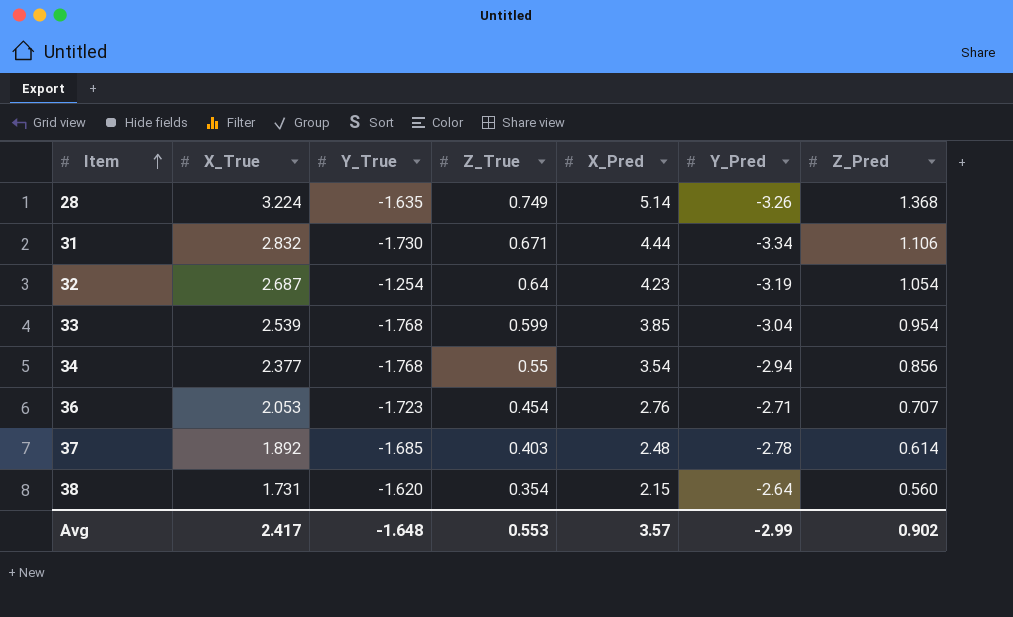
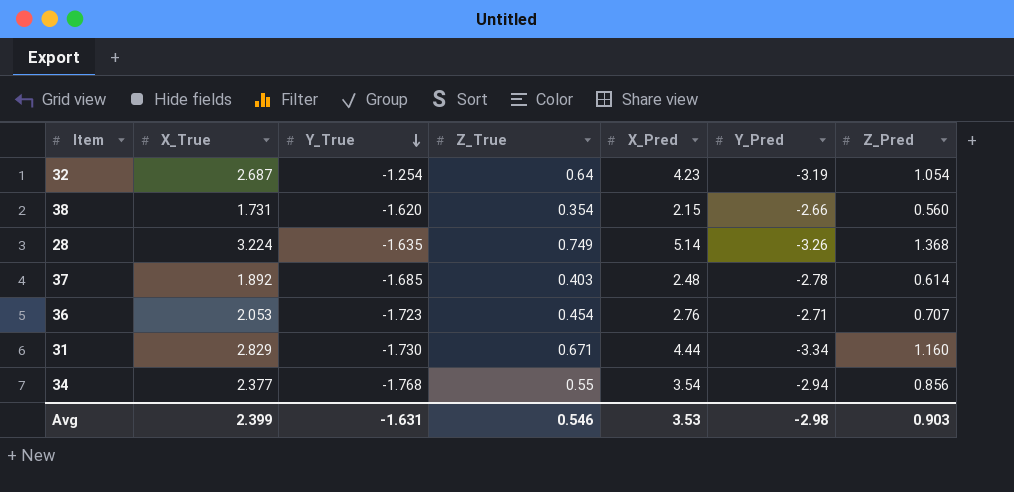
row order: Item ascending -> Y_True descending
row 33: 2.539 | -1.768 | 0.599 | 3.85 | -3.04 | 0.954 -> none
38 | Y_Pred: -2.64 -> -2.66
31 | X_True: 2.832 -> 2.829
31 | Z_Pred: 1.106 -> 1.160
Avg | X_True: 2.417 -> 2.399
Avg | Y_True: -1.648 -> -1.631
Avg | Z_True: 0.553 -> 0.546
Avg | X_Pred: 3.57 -> 3.53
Avg | Y_Pred: -2.99 -> -2.98
Avg | Z_Pred: 0.902 -> 0.903

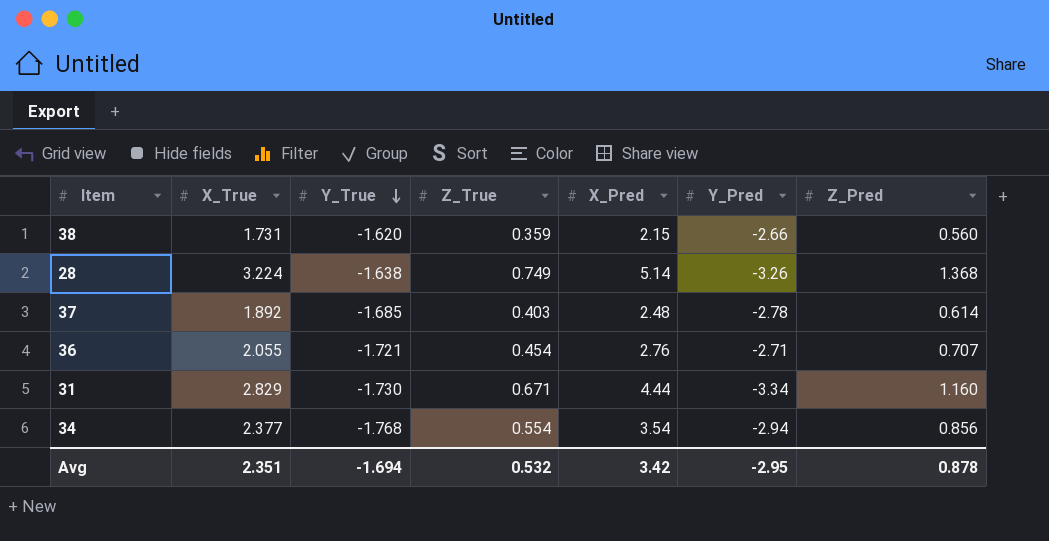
row 32: 2.687 | -1.254 | 0.64 | 4.23 | -3.19 | 1.054 -> none
38 | Z_True: 0.354 -> 0.359
28 | Y_True: -1.635 -> -1.638
36 | X_True: 2.053 -> 2.055
36 | Y_True: -1.723 -> -1.721
34 | Z_True: 0.55 -> 0.554
Avg | X_True: 2.399 -> 2.351
Avg | Y_True: -1.631 -> -1.694
Avg | Z_True: 0.546 -> 0.532
Avg | X_Pred: 3.53 -> 3.42
Avg | Y_Pred: -2.98 -> -2.95
Avg | Z_Pred: 0.903 -> 0.878

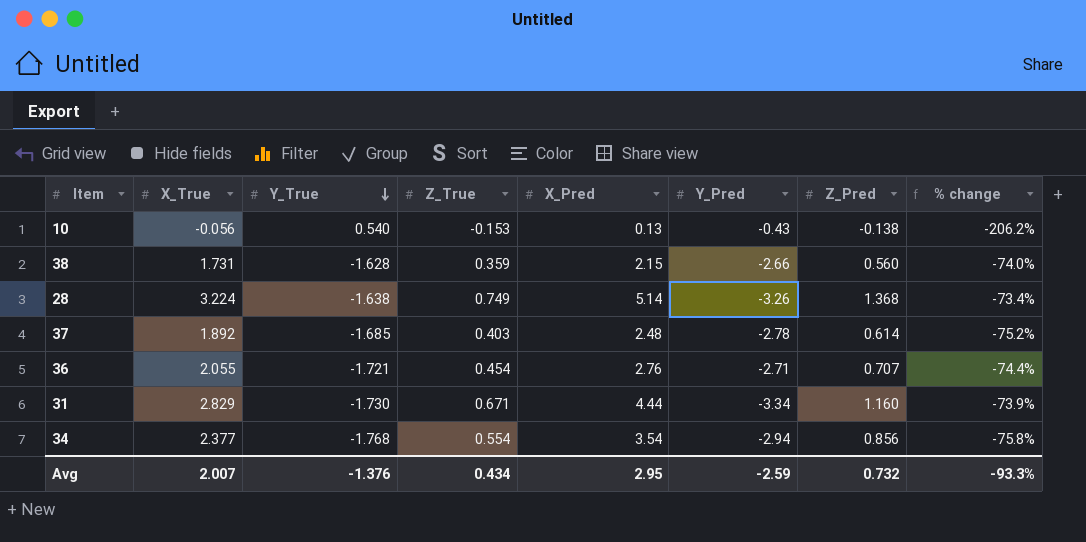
column % change | formula: none -> ([Z_Pred] - [X_Pred]) / [X_Pred]
row 10: none -> -0.056 | 0.540 | -0.153 | 0.13 | -0.43 | -0.138 | -206.2%
38 | Y_True: -1.620 -> -1.628
Avg | X_True: 2.351 -> 2.007
Avg | Y_True: -1.694 -> -1.376
Avg | Z_True: 0.532 -> 0.434
Avg | X_Pred: 3.42 -> 2.95
Avg | Y_Pred: -2.95 -> -2.59
Avg | Z_Pred: 0.878 -> 0.732

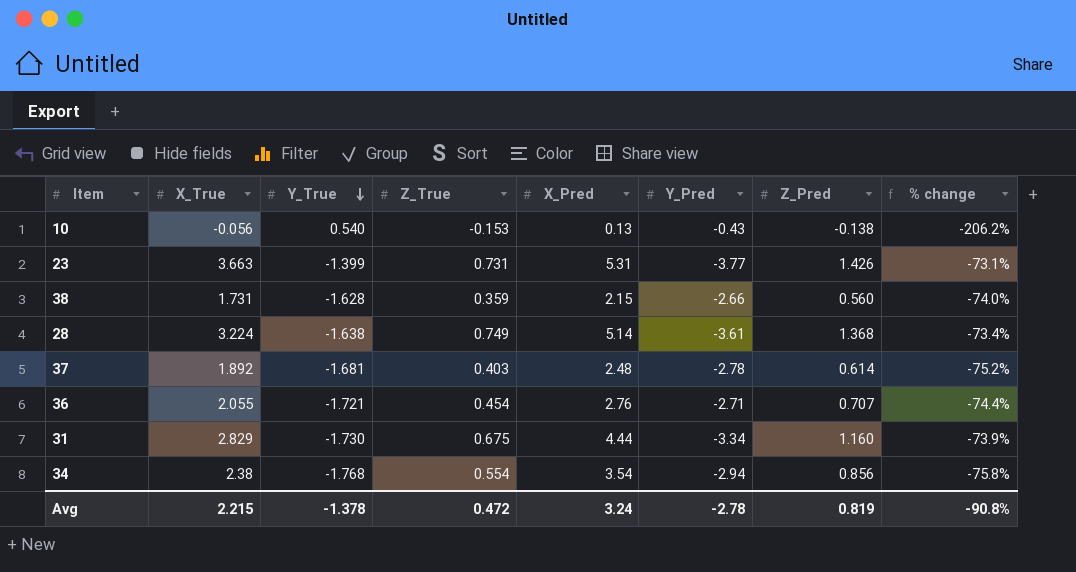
row 23: none -> 3.663 | -1.399 | 0.731 | 5.31 | -3.77 | 1.426 | -73.1%
28 | Y_Pred: -3.26 -> -3.61
37 | Y_True: -1.685 -> -1.681
31 | Z_True: 0.671 -> 0.675
34 | X_True: 2.377 -> 2.38
Avg | X_True: 2.007 -> 2.215
Avg | Y_True: -1.376 -> -1.378
Avg | Z_True: 0.434 -> 0.472
Avg | X_Pred: 2.95 -> 3.24
Avg | Y_Pred: -2.59 -> -2.78
Avg | Z_Pred: 0.732 -> 0.819
Avg | % change: -93.3% -> -90.8%

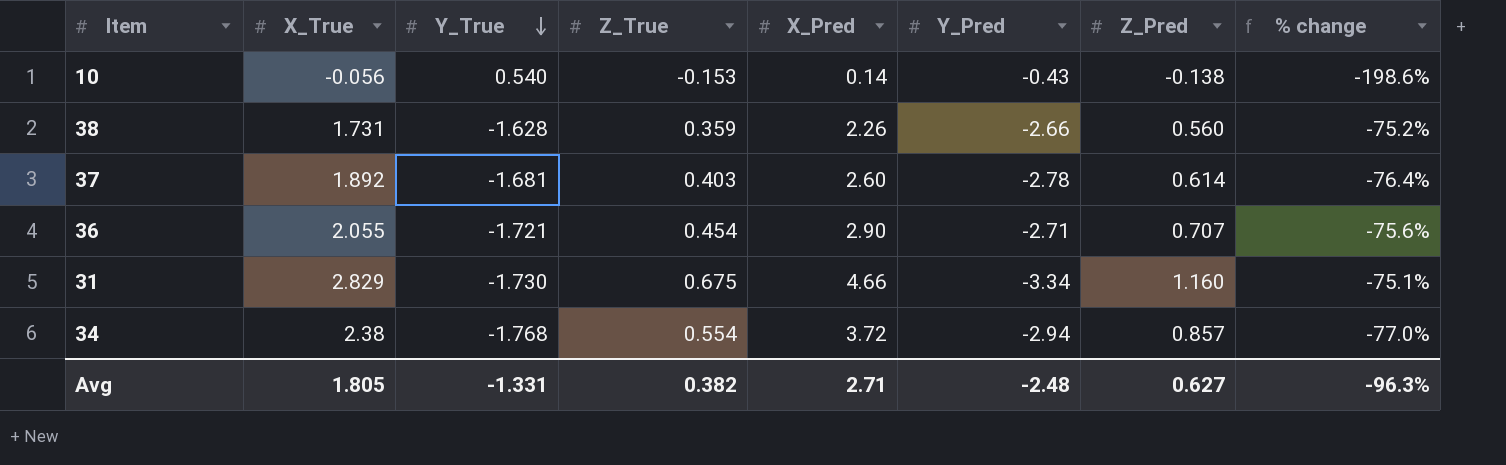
row 23: 3.663 | -1.399 | 0.731 | 5.31 | -3.77 | 1.426 | -73.1% -> none
row 28: 3.224 | -1.638 | 0.749 | 5.14 | -3.61 | 1.368 | -73.4% -> none
10 | X_Pred: 0.13 -> 0.14
10 | % change: -206.2% -> -198.6%
38 | X_Pred: 2.15 -> 2.26
38 | % change: -74.0% -> -75.2%
37 | X_Pred: 2.48 -> 2.60
37 | % change: -75.2% -> -76.4%
36 | X_Pred: 2.76 -> 2.90
36 | % change: -74.4% -> -75.6%
31 | X_Pred: 4.44 -> 4.66
31 | % change: -73.9% -> -75.1%
34 | X_Pred: 3.54 -> 3.72
34 | Z_Pred: 0.856 -> 0.857
34 | % change: -75.8% -> -77.0%
Avg | X_True: 2.215 -> 1.805
Avg | Y_True: -1.378 -> -1.331
Avg | Z_True: 0.472 -> 0.382
Avg | X_Pred: 3.24 -> 2.71
Avg | Y_Pred: -2.78 -> -2.48
Avg | Z_Pred: 0.819 -> 0.627
Avg | % change: -90.8% -> -96.3%

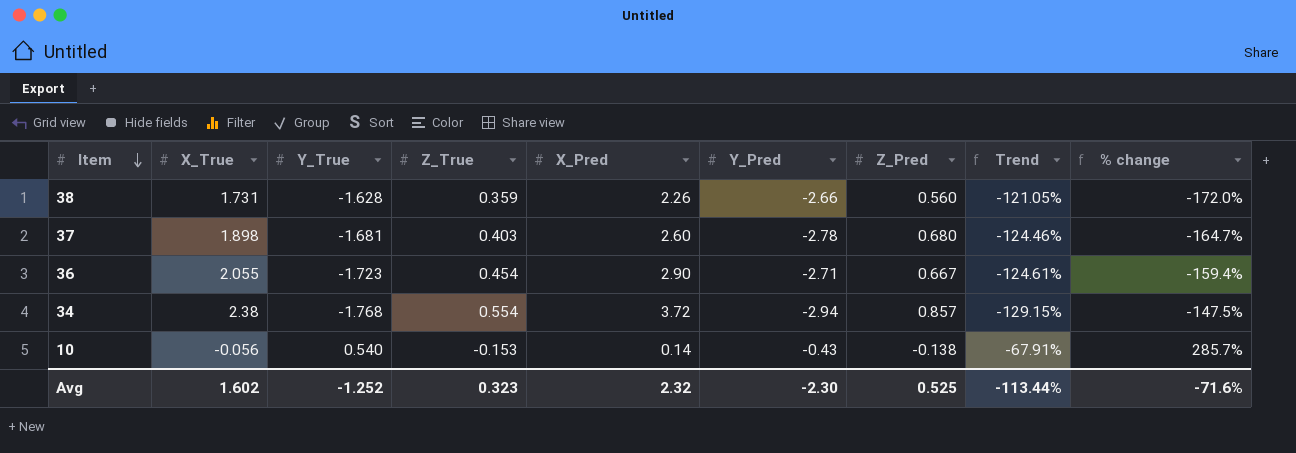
row order: Y_True descending -> Item descending
column Trend | formula: none -> ([Z_Pred] - [Y_Pred]) / [Y_Pred]
column % change | formula: ([Z_Pred] - [X_Pred]) / [X_Pred] -> ([Y_True] - [X_Pred]) / [X_Pred]
row 31: 2.829 | -1.730 | 0.675 | 4.66 | -3.34 | 1.160 | -75.1% -> none
37 | X_True: 1.892 -> 1.898
37 | Z_Pred: 0.614 -> 0.680
36 | Y_True: -1.721 -> -1.723
36 | Z_Pred: 0.707 -> 0.667
Avg | X_True: 1.805 -> 1.602
Avg | Y_True: -1.331 -> -1.252
Avg | Z_True: 0.382 -> 0.323
Avg | X_Pred: 2.71 -> 2.32
Avg | Y_Pred: -2.48 -> -2.30
Avg | Z_Pred: 0.627 -> 0.525
Avg | % change: -96.3% -> -71.6%

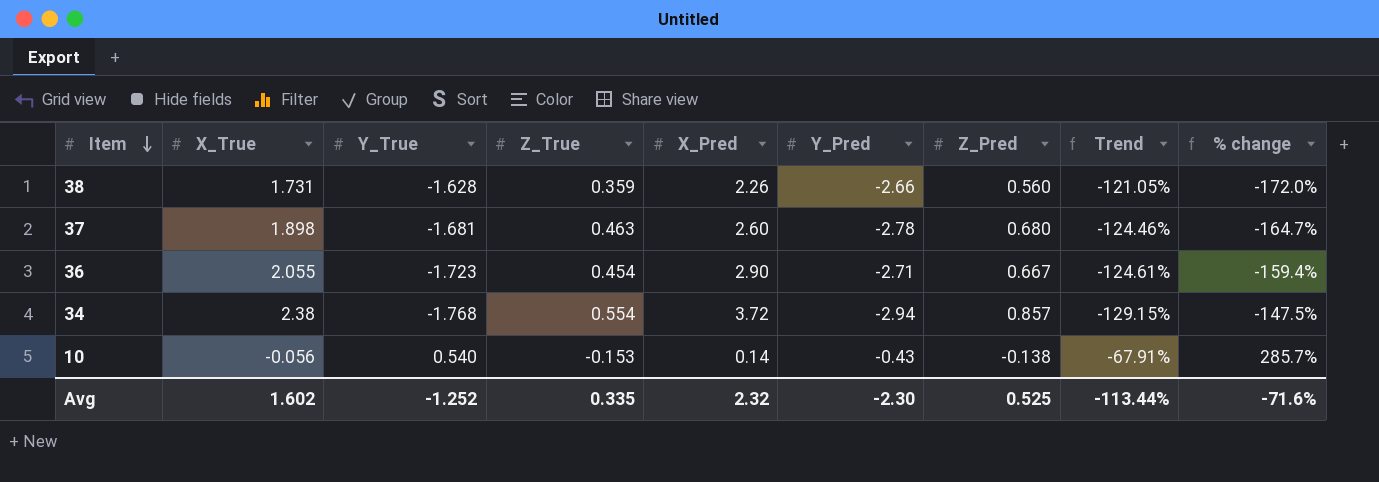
37 | Z_True: 0.403 -> 0.463
Avg | Z_True: 0.323 -> 0.335

